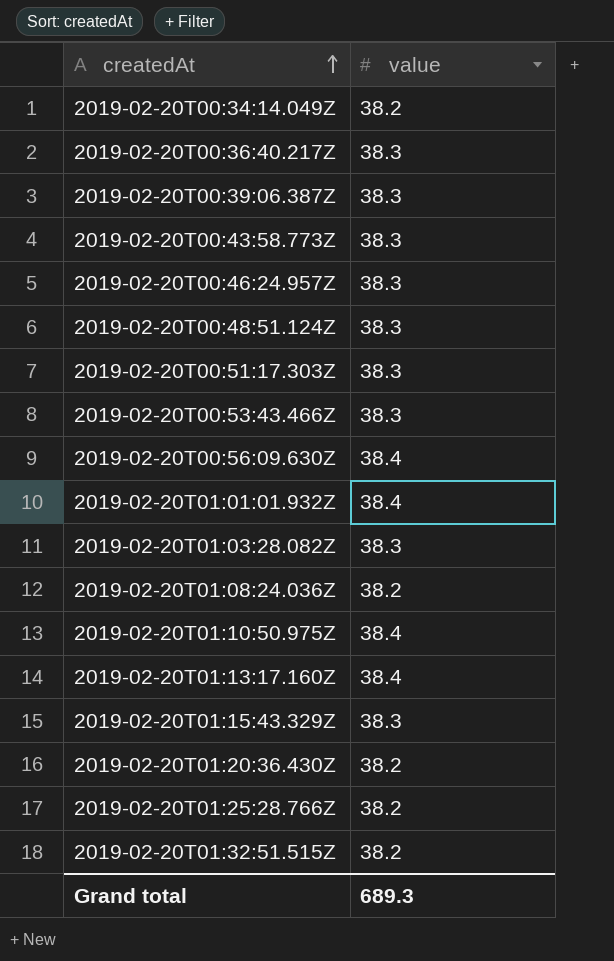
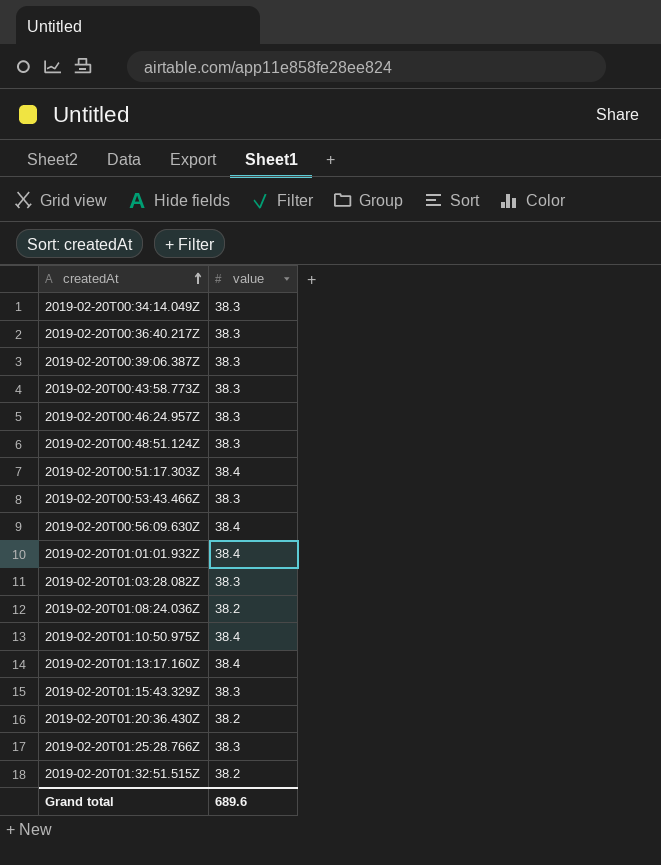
2019-02-20T00:34:14.049Z | value: 38.2 -> 38.3
2019-02-20T00:51:17.303Z | value: 38.3 -> 38.4
2019-02-20T01:25:28.766Z | value: 38.2 -> 38.3
Grand total | value: 689.3 -> 689.6

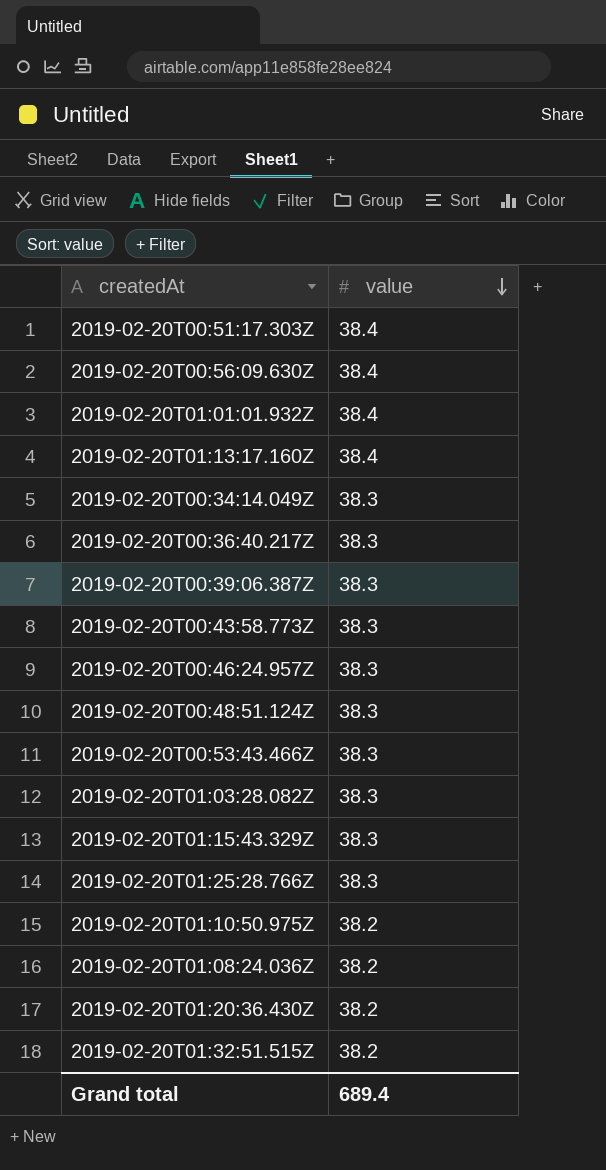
row order: createdAt ascending -> value descending
2019-02-20T01:10:50.975Z | value: 38.4 -> 38.2
Grand total | value: 689.6 -> 689.4

